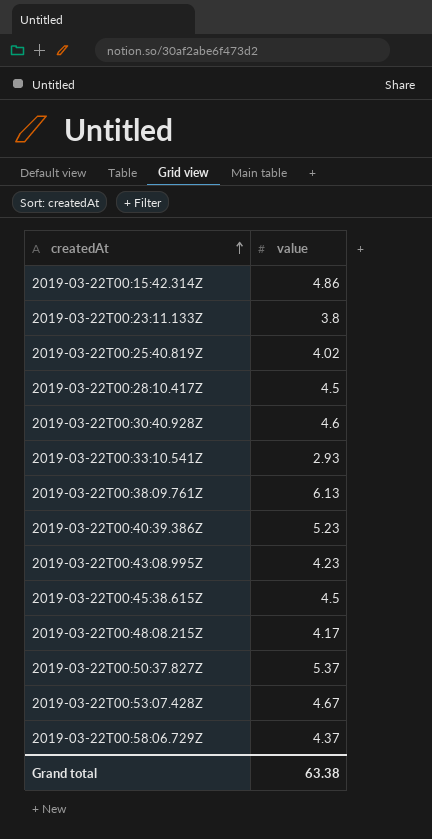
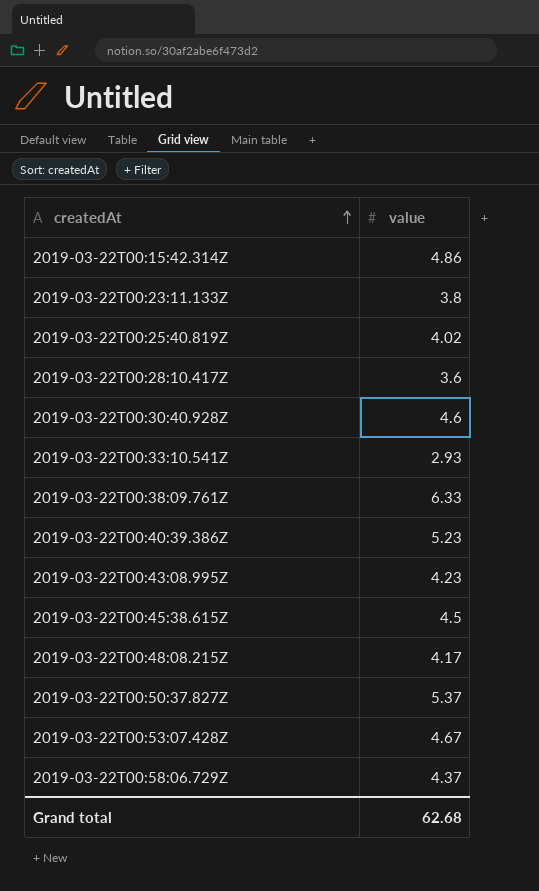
2019-03-22T00:28:10.417Z | value: 4.5 -> 3.6
2019-03-22T00:38:09.761Z | value: 6.13 -> 6.33
Grand total | value: 63.38 -> 62.68

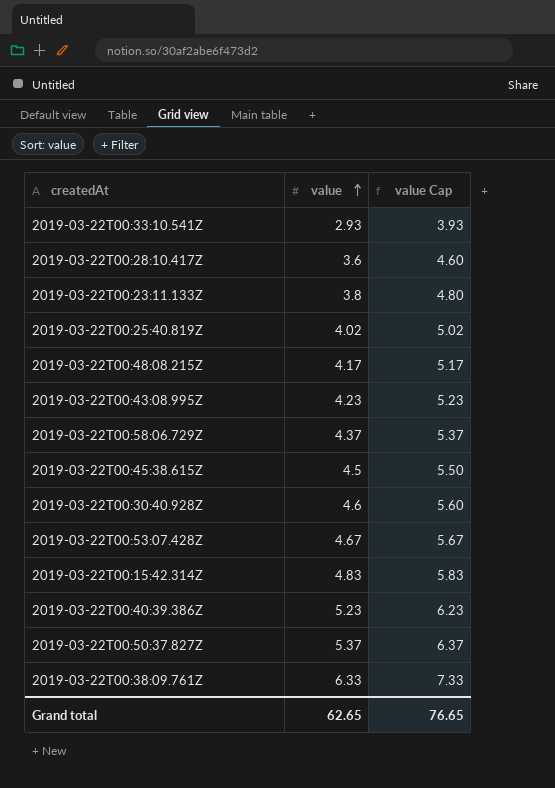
row order: createdAt ascending -> value ascending
column value Cap | formula: none -> [value] + 1
2019-03-22T00:15:42.314Z | value: 4.86 -> 4.83
Grand total | value: 62.68 -> 62.65

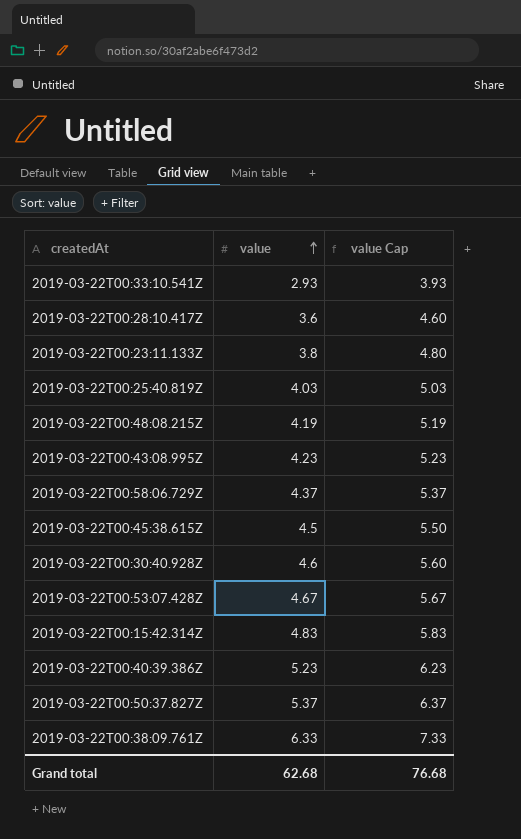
2019-03-22T00:25:40.819Z | value: 4.02 -> 4.03
2019-03-22T00:25:40.819Z | value Cap: 5.02 -> 5.03
2019-03-22T00:48:08.215Z | value: 4.17 -> 4.19
2019-03-22T00:48:08.215Z | value Cap: 5.17 -> 5.19
Grand total | value: 62.65 -> 62.68
Grand total | value Cap: 76.65 -> 76.68

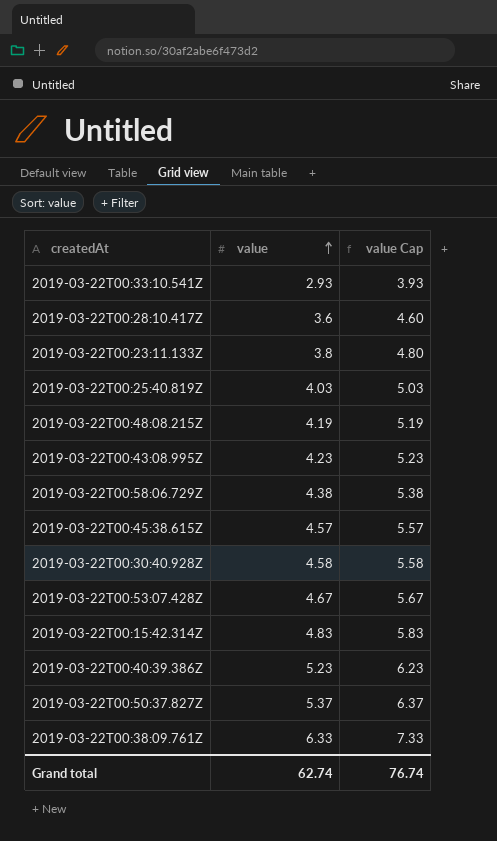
2019-03-22T00:58:06.729Z | value: 4.37 -> 4.38
2019-03-22T00:58:06.729Z | value Cap: 5.37 -> 5.38
2019-03-22T00:45:38.615Z | value: 4.5 -> 4.57
2019-03-22T00:45:38.615Z | value Cap: 5.50 -> 5.57
2019-03-22T00:30:40.928Z | value: 4.6 -> 4.58
2019-03-22T00:30:40.928Z | value Cap: 5.60 -> 5.58
Grand total | value: 62.68 -> 62.74
Grand total | value Cap: 76.68 -> 76.74

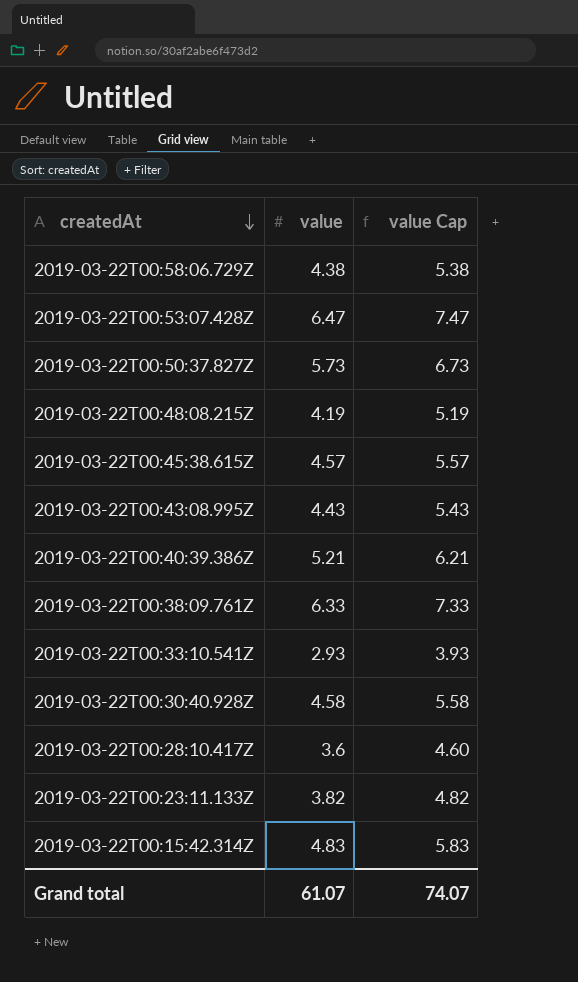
row order: value ascending -> createdAt descending
row 2019-03-22T00:25:40.819Z: 4.03 | 5.03 -> none
2019-03-22T00:53:07.428Z | value: 4.67 -> 6.47
2019-03-22T00:53:07.428Z | value Cap: 5.67 -> 7.47
2019-03-22T00:50:37.827Z | value: 5.37 -> 5.73
2019-03-22T00:50:37.827Z | value Cap: 6.37 -> 6.73
2019-03-22T00:43:08.995Z | value: 4.23 -> 4.43
2019-03-22T00:43:08.995Z | value Cap: 5.23 -> 5.43
2019-03-22T00:40:39.386Z | value: 5.23 -> 5.21
2019-03-22T00:40:39.386Z | value Cap: 6.23 -> 6.21
2019-03-22T00:23:11.133Z | value: 3.8 -> 3.82
2019-03-22T00:23:11.133Z | value Cap: 4.80 -> 4.82
Grand total | value: 62.74 -> 61.07
Grand total | value Cap: 76.74 -> 74.07

